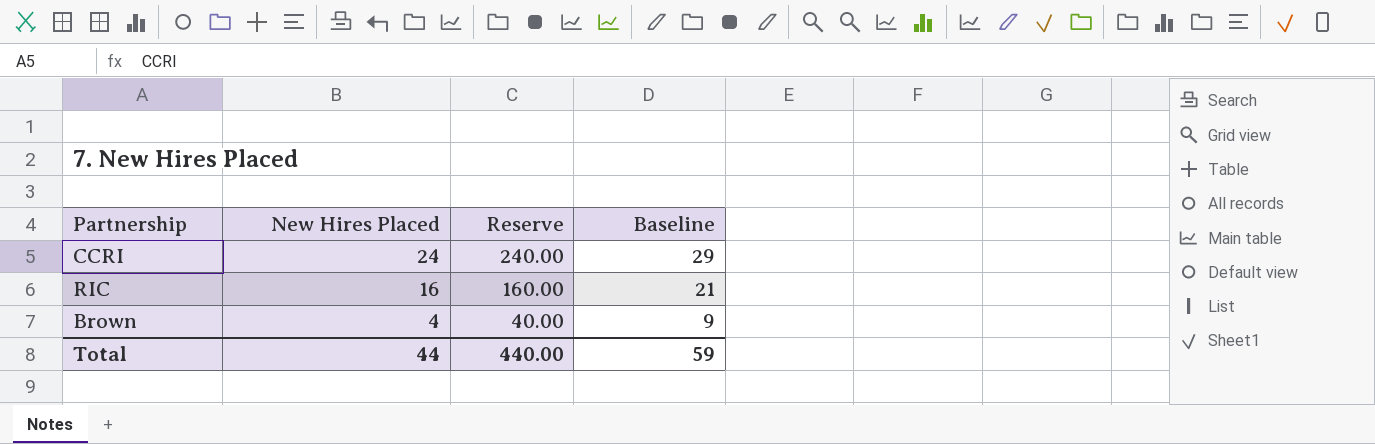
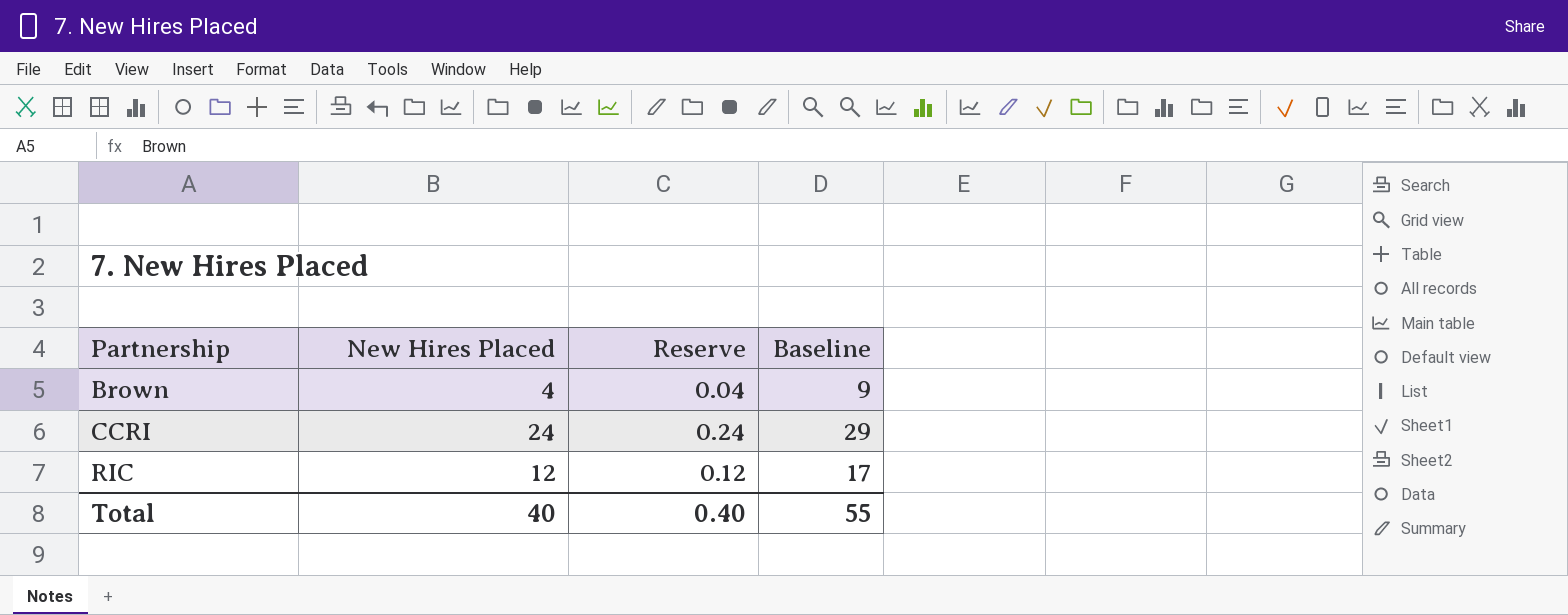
row order: New Hires Placed descending -> Partnership ascending
column Reserve | formula: [New Hires Placed] * 10 -> [New Hires Placed] * 0.01
RIC | New Hires Placed: 16 -> 12
RIC | Baseline: 21 -> 17
Total | New Hires Placed: 44 -> 40
Total | Reserve: 440.00 -> 0.40
Total | Baseline: 59 -> 55

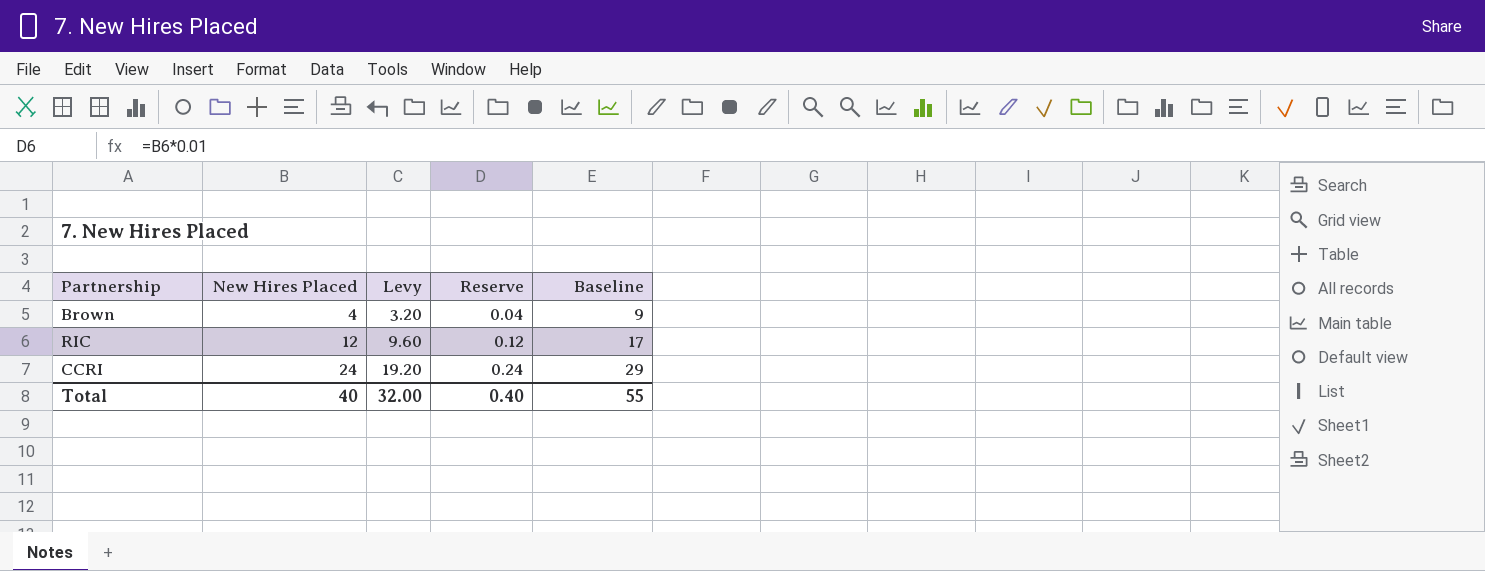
row order: Partnership ascending -> New Hires Placed ascending
column Levy | formula: none -> [New Hires Placed] * 0.8

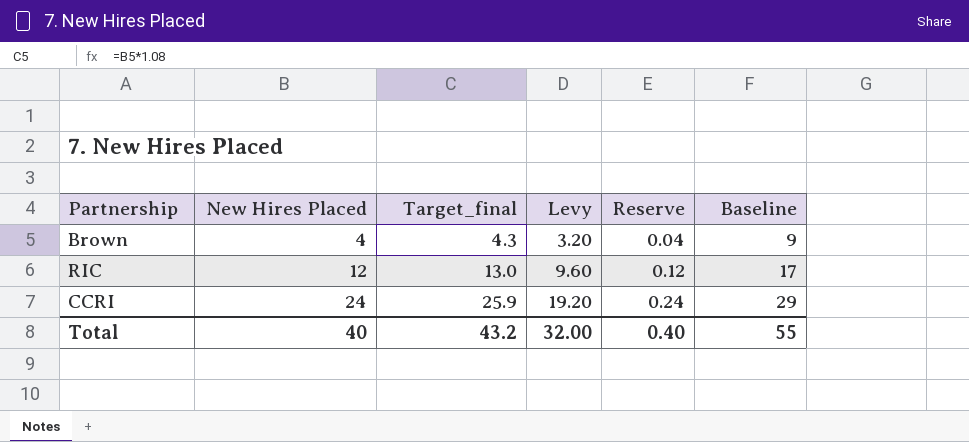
column Target_final | formula: none -> [New Hires Placed] * 1.08

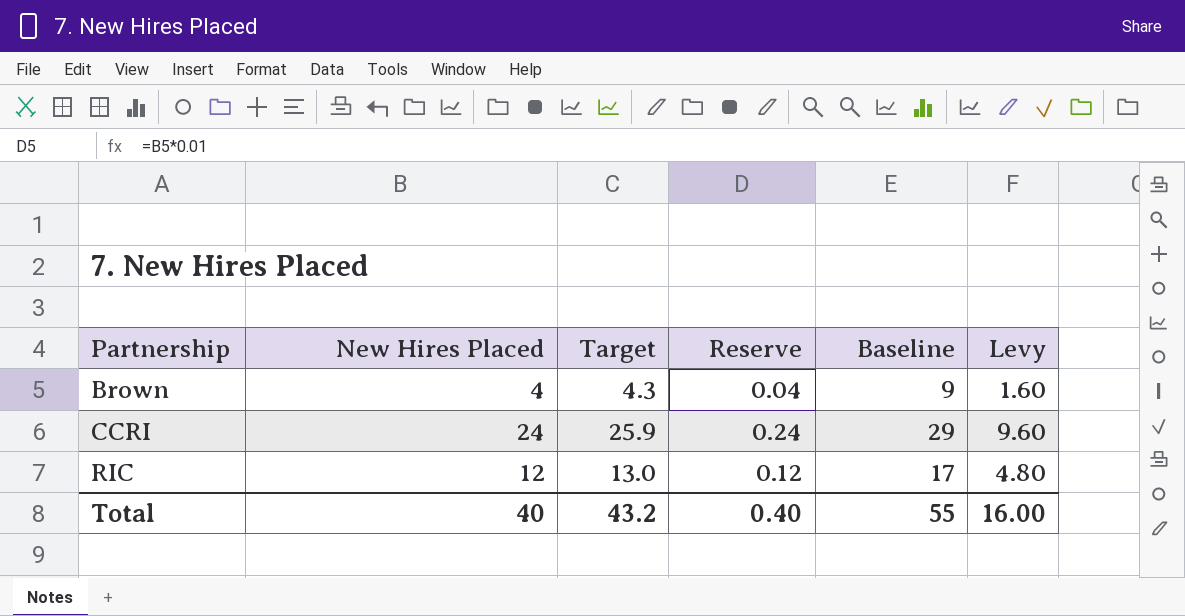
row order: New Hires Placed ascending -> Partnership ascending
column name: Target_final -> Target
column Levy | formula: [New Hires Placed] * 0.8 -> [New Hires Placed] * 0.4
column Levy | position: 4 -> 6
Total | Levy: 32.00 -> 16.00

